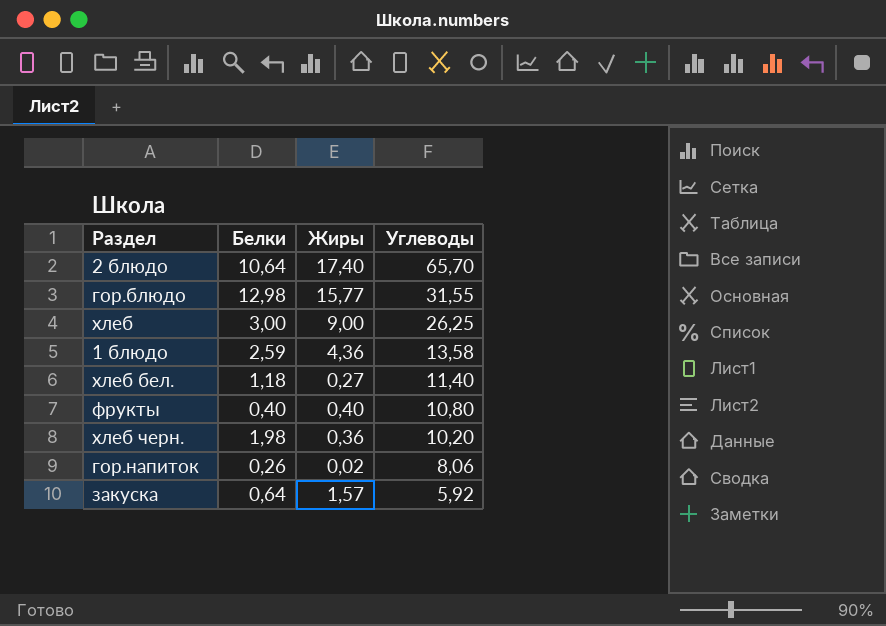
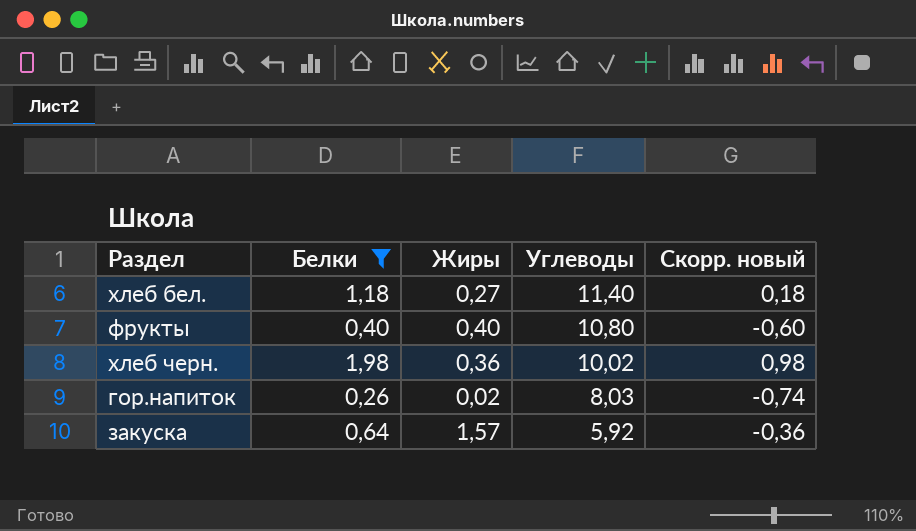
filter: none -> Белки <= 1,98
column Скорр. новый | formula: none -> [Белки] - 1
хлеб черн. | Углеводы: 10,20 -> 10,02
гор.напиток | Углеводы: 8,06 -> 8,03

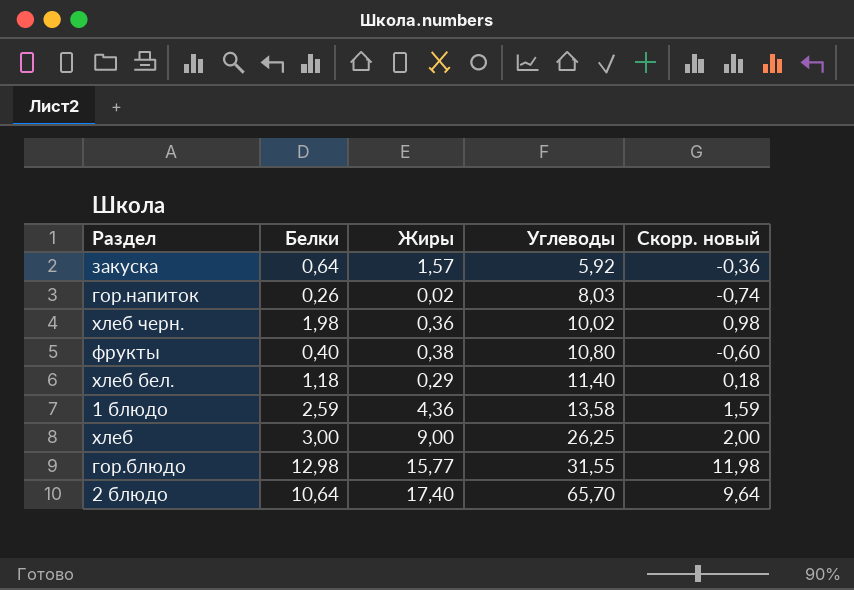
filter: Белки <= 1,98 -> none
row order: Углеводы descending -> Углеводы ascending
фрукты | Жиры: 0,40 -> 0,38
хлеб бел. | Жиры: 0,27 -> 0,29

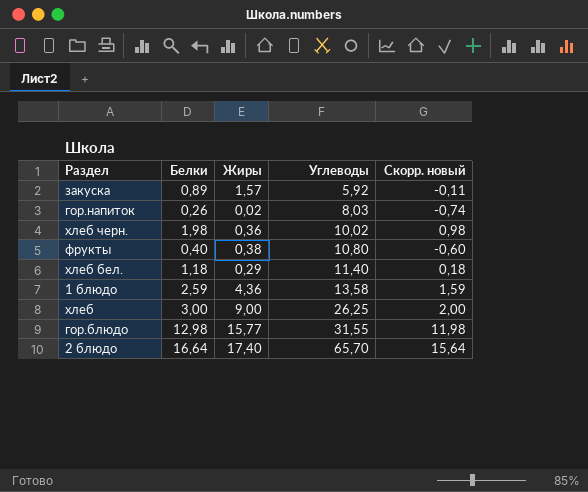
закуска | Белки: 0,64 -> 0,89
закуска | Скорр. новый: -0,36 -> -0,11
2 блюдо | Белки: 10,64 -> 16,64
2 блюдо | Скорр. новый: 9,64 -> 15,64

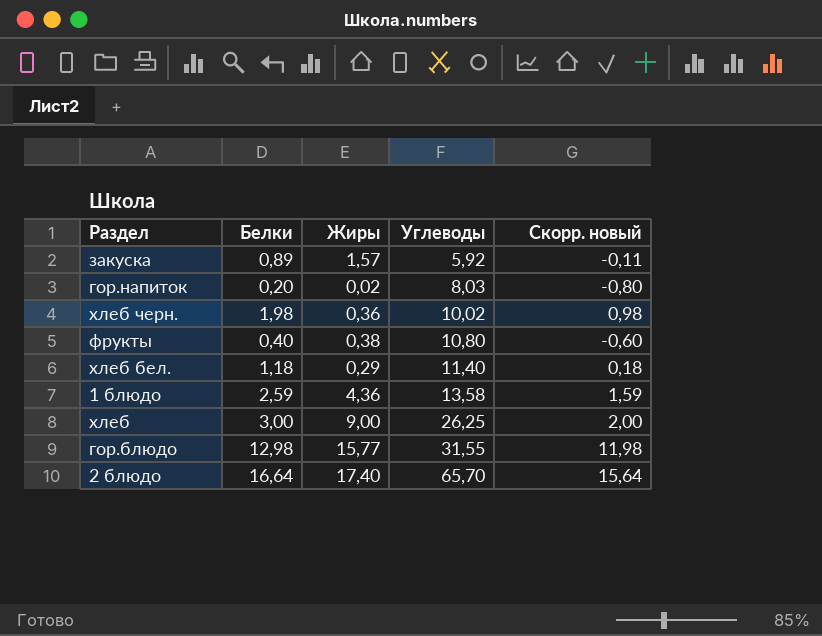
гор.напиток | Белки: 0,26 -> 0,20
гор.напиток | Скорр. новый: -0,74 -> -0,80

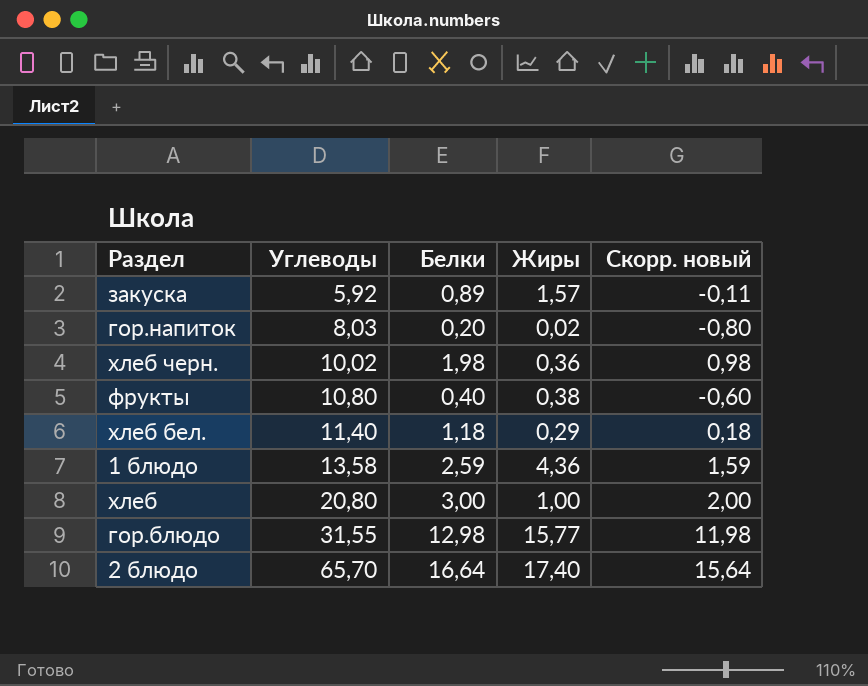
column Углеводы | position: 4 -> 2
хлеб | Углеводы: 26,25 -> 20,80
хлеб | Жиры: 9,00 -> 1,00

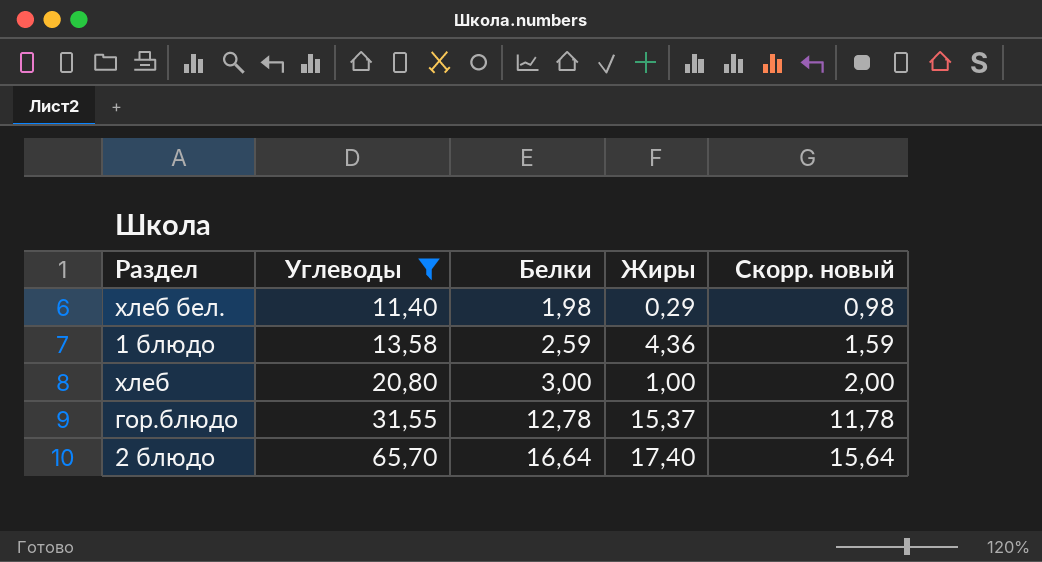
filter: none -> Углеводы >= 11,40
хлеб бел. | Белки: 1,18 -> 1,98
хлеб бел. | Скорр. новый: 0,18 -> 0,98
гор.блюдо | Белки: 12,98 -> 12,78
гор.блюдо | Жиры: 15,77 -> 15,37
гор.блюдо | Скорр. новый: 11,98 -> 11,78

